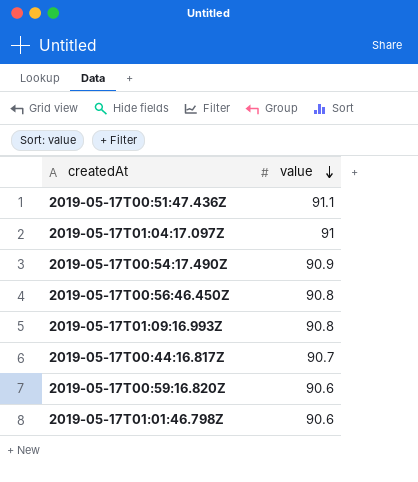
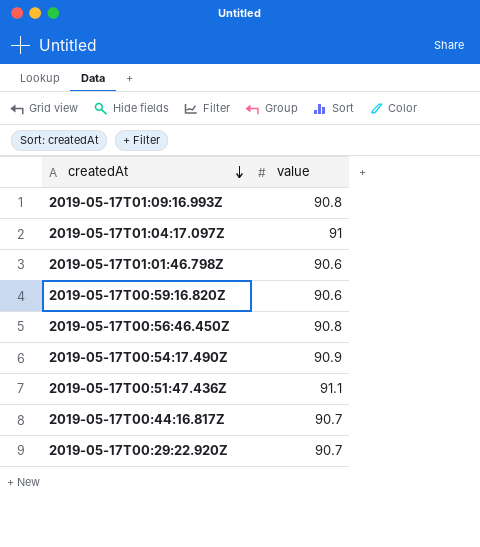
row order: value descending -> createdAt descending
row 2019-05-17T00:29:22.920Z: none -> 90.7

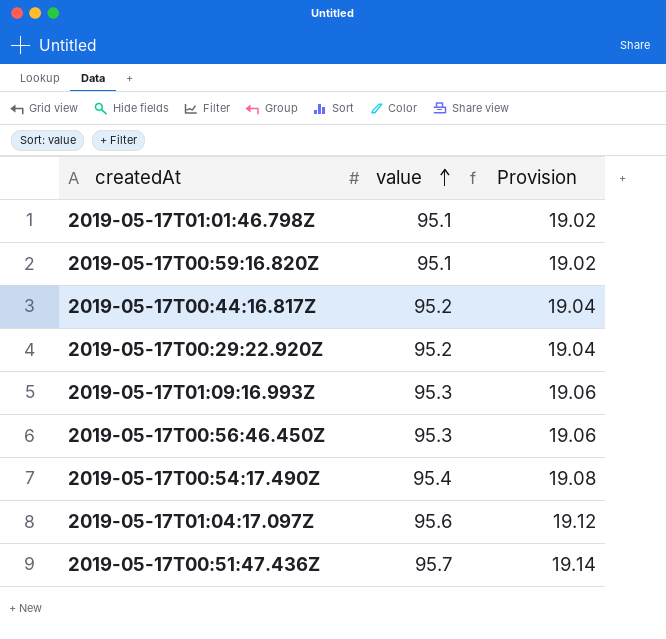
row order: createdAt descending -> value ascending
column Provision | formula: none -> [value] * 0.2
2019-05-17T01:01:46.798Z | value: 90.6 -> 95.1
2019-05-17T00:59:16.820Z | value: 90.6 -> 95.1
2019-05-17T00:44:16.817Z | value: 90.7 -> 95.2
2019-05-17T00:29:22.920Z | value: 90.7 -> 95.2
2019-05-17T01:09:16.993Z | value: 90.8 -> 95.3
2019-05-17T00:56:46.450Z | value: 90.8 -> 95.3
2019-05-17T00:54:17.490Z | value: 90.9 -> 95.4
2019-05-17T01:04:17.097Z | value: 91 -> 95.6
2019-05-17T00:51:47.436Z | value: 91.1 -> 95.7

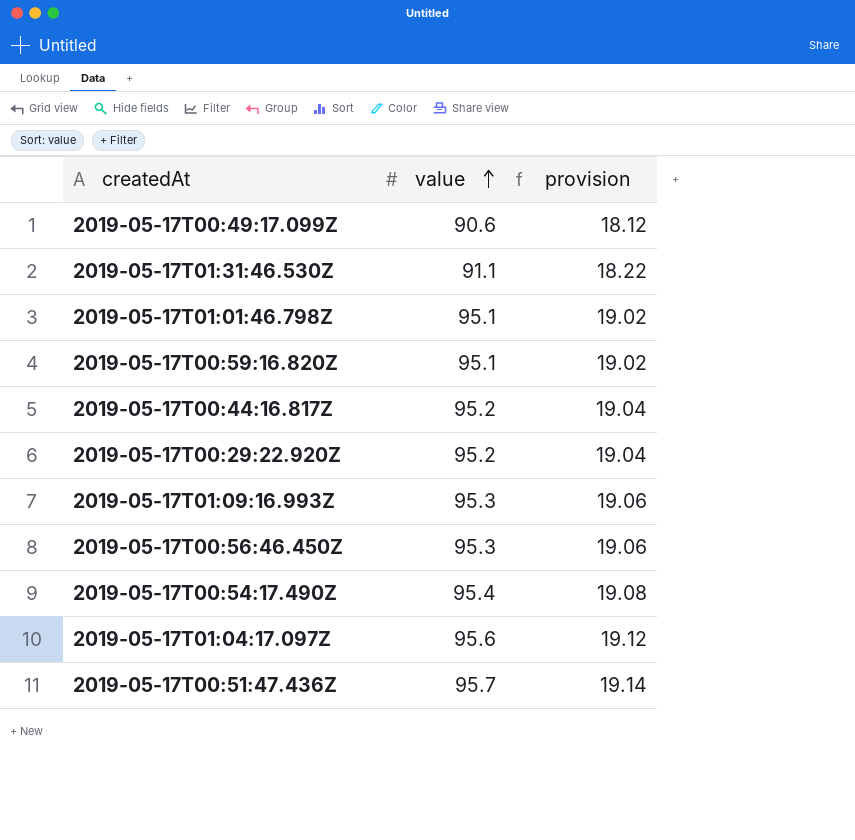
column name: Provision -> provision
row 2019-05-17T00:49:17.099Z: none -> 90.6 | 18.12
row 2019-05-17T01:31:46.530Z: none -> 91.1 | 18.22

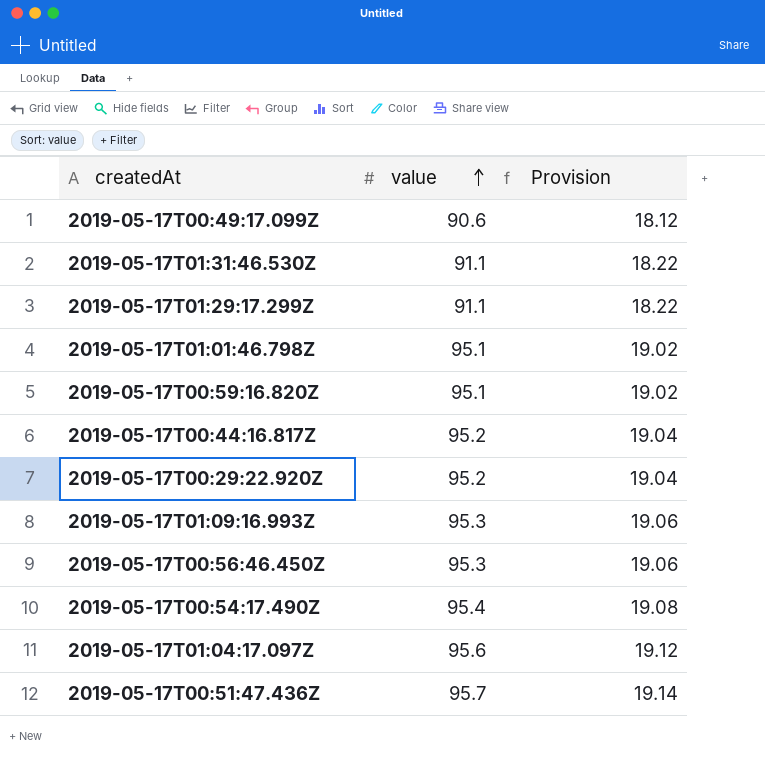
column name: provision -> Provision
row 2019-05-17T01:29:17.299Z: none -> 91.1 | 18.22

